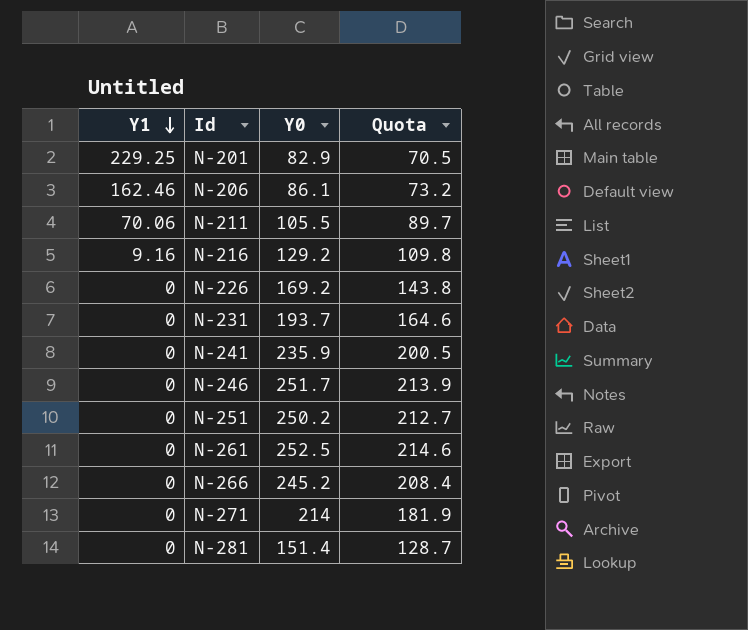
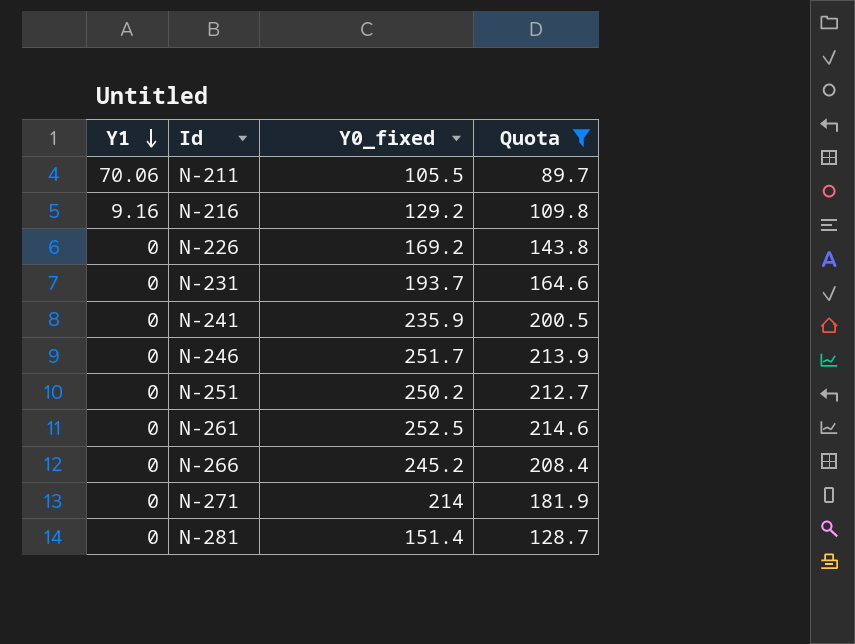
filter: none -> Quota >= 89.7
column name: Y0 -> Y0_fixed

